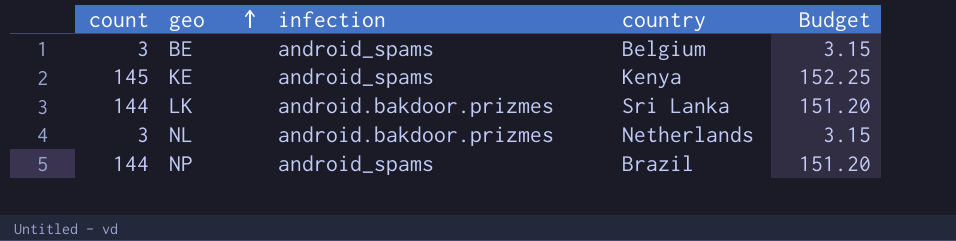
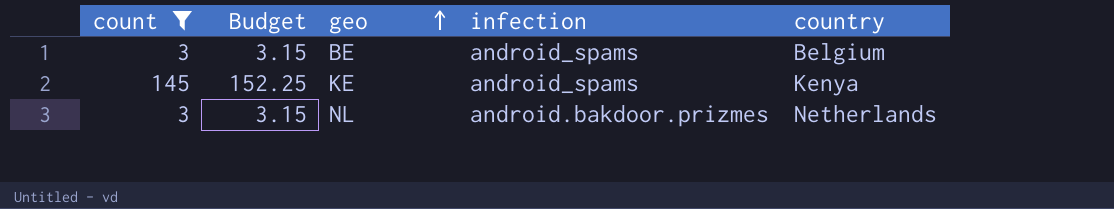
filter: none -> count != 144
column Budget | position: 5 -> 2

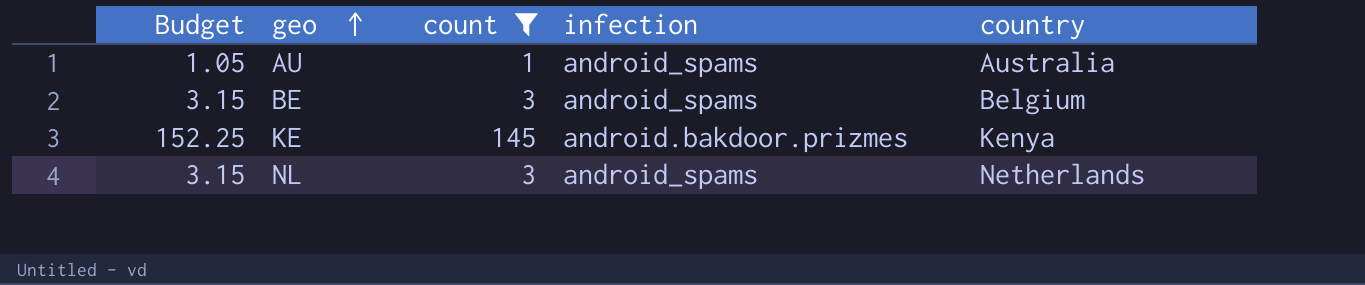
column count | position: 1 -> 3
row AU: none -> 1.05 | 1 | android_spams | Australia
KE | infection: android_spams -> android.bakdoor.prizmes
NL | infection: android.bakdoor.prizmes -> android_spams

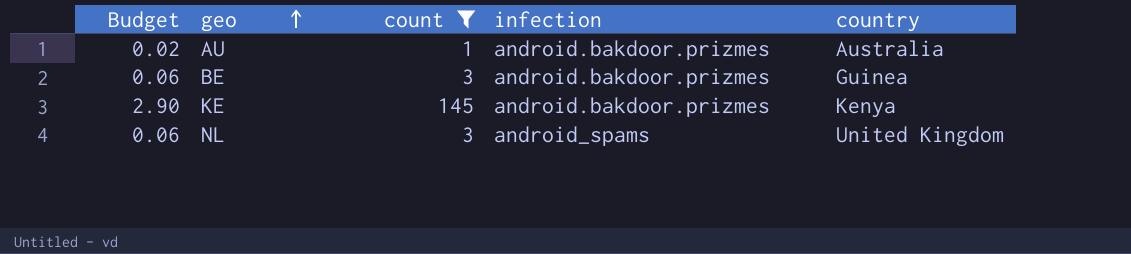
column Budget | formula: [count] * 1.05 -> [count] * 0.02
AU | infection: android_spams -> android.bakdoor.prizmes
BE | infection: android_spams -> android.bakdoor.prizmes
BE | country: Belgium -> Guinea
NL | country: Netherlands -> United Kingdom

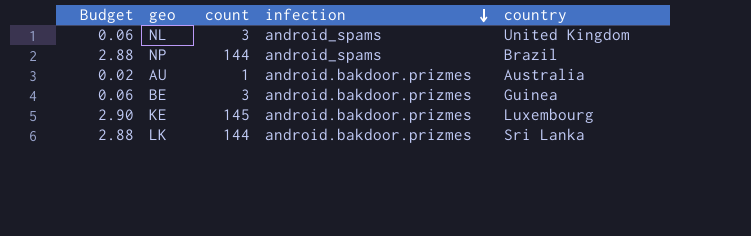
filter: count != 144 -> none
row order: geo ascending -> infection descending
KE | country: Kenya -> Luxembourg

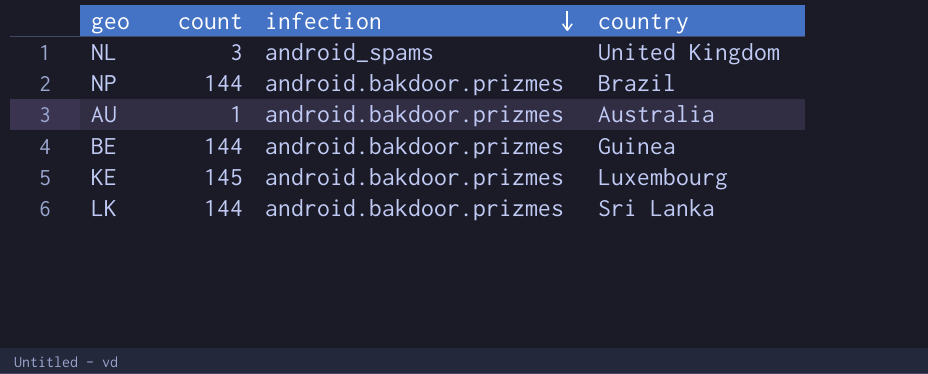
column Budget | formula: [count] * 0.02 -> none
NP | infection: android_spams -> android.bakdoor.prizmes
BE | count: 3 -> 144

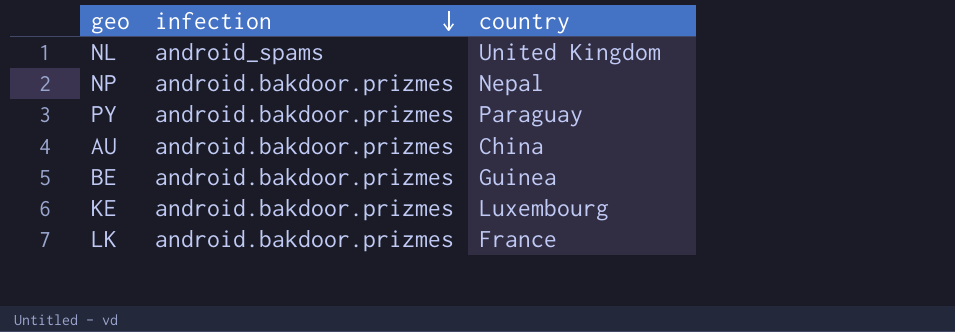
column count | position: 2 -> none
NP | country: Brazil -> Nepal
row PY: none -> android.bakdoor.prizmes | Paraguay
AU | country: Australia -> China
LK | country: Sri Lanka -> France

